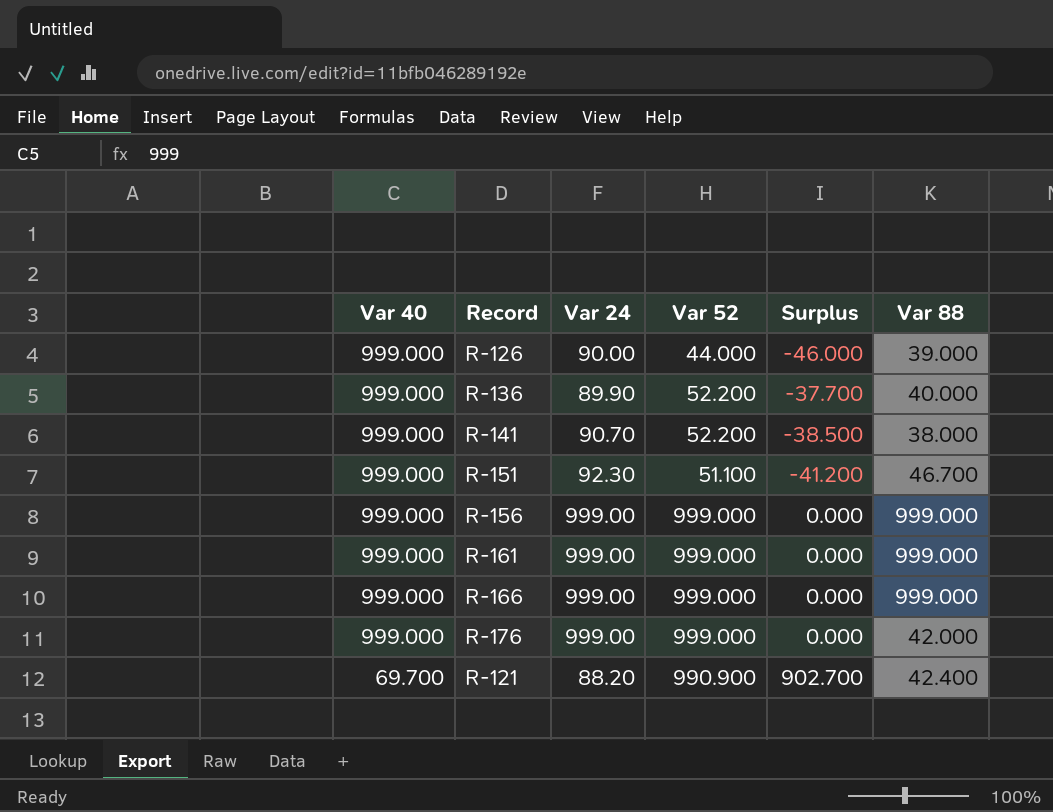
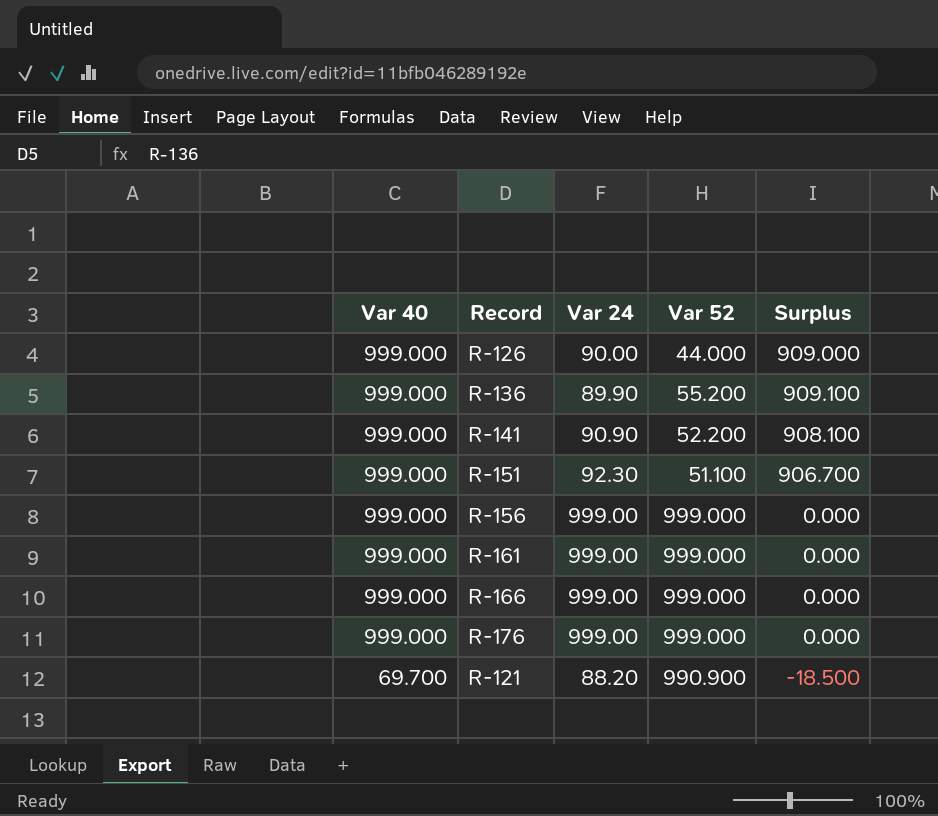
column Var 88 | position: 6 -> none
column Surplus | formula: [Var 52] - [Var 24] -> [Var 40] - [Var 24]
R-136 | Var 52: 52.200 -> 55.200
R-141 | Var 24: 90.70 -> 90.90

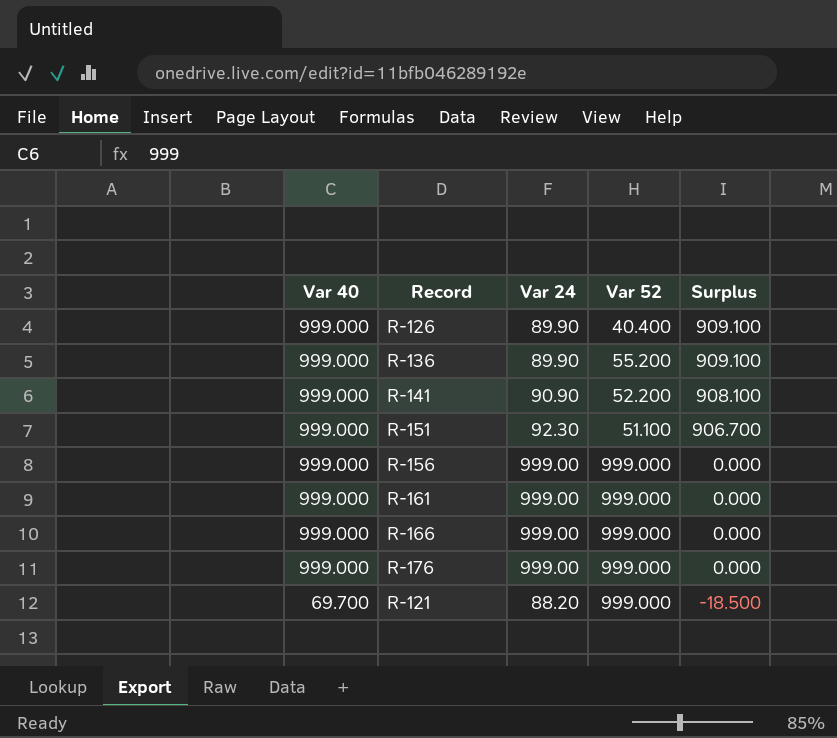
R-126 | Var 24: 90.00 -> 89.90
R-126 | Var 52: 44.000 -> 40.400
R-126 | Surplus: 909.000 -> 909.100
R-121 | Var 52: 990.900 -> 999.000

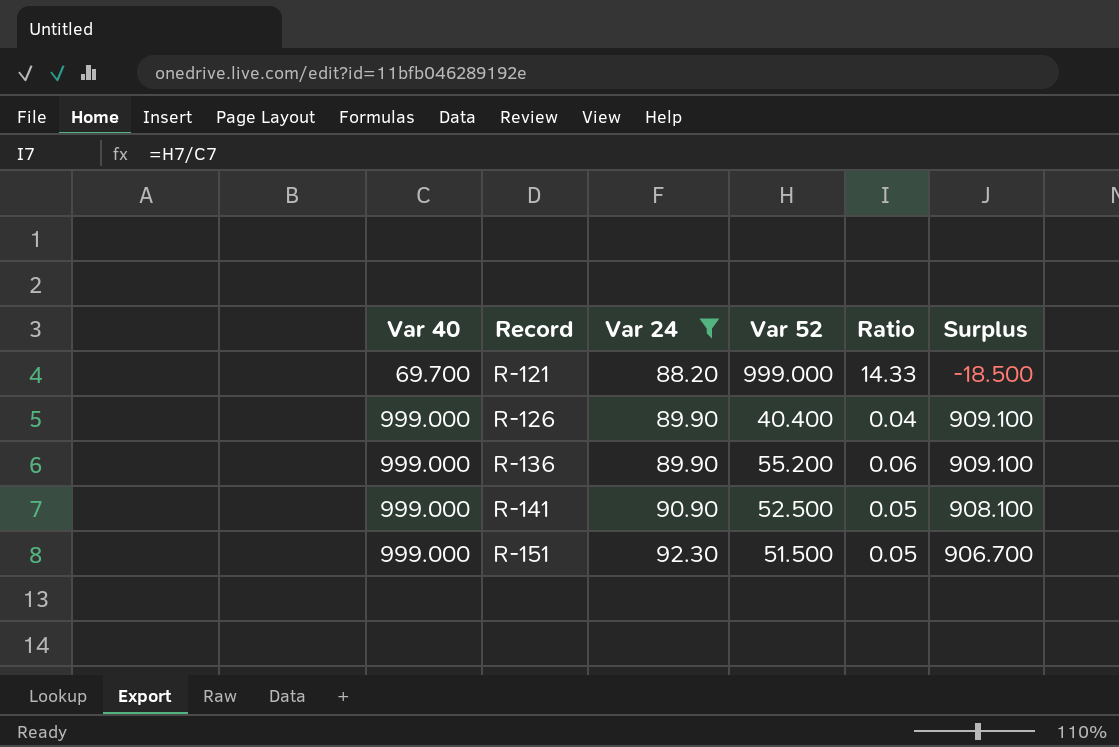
filter: none -> Var 24 != 999.00
row order: Var 40 descending -> Var 40 ascending
column Ratio | formula: none -> [Var 52] / [Var 40]
R-141 | Var 52: 52.200 -> 52.500
R-151 | Var 52: 51.100 -> 51.500

